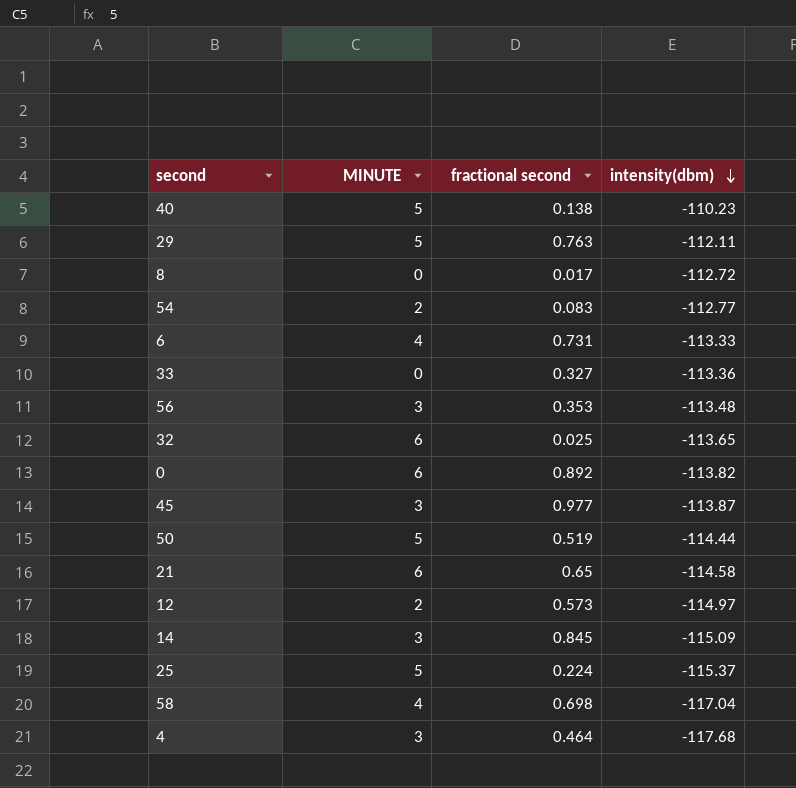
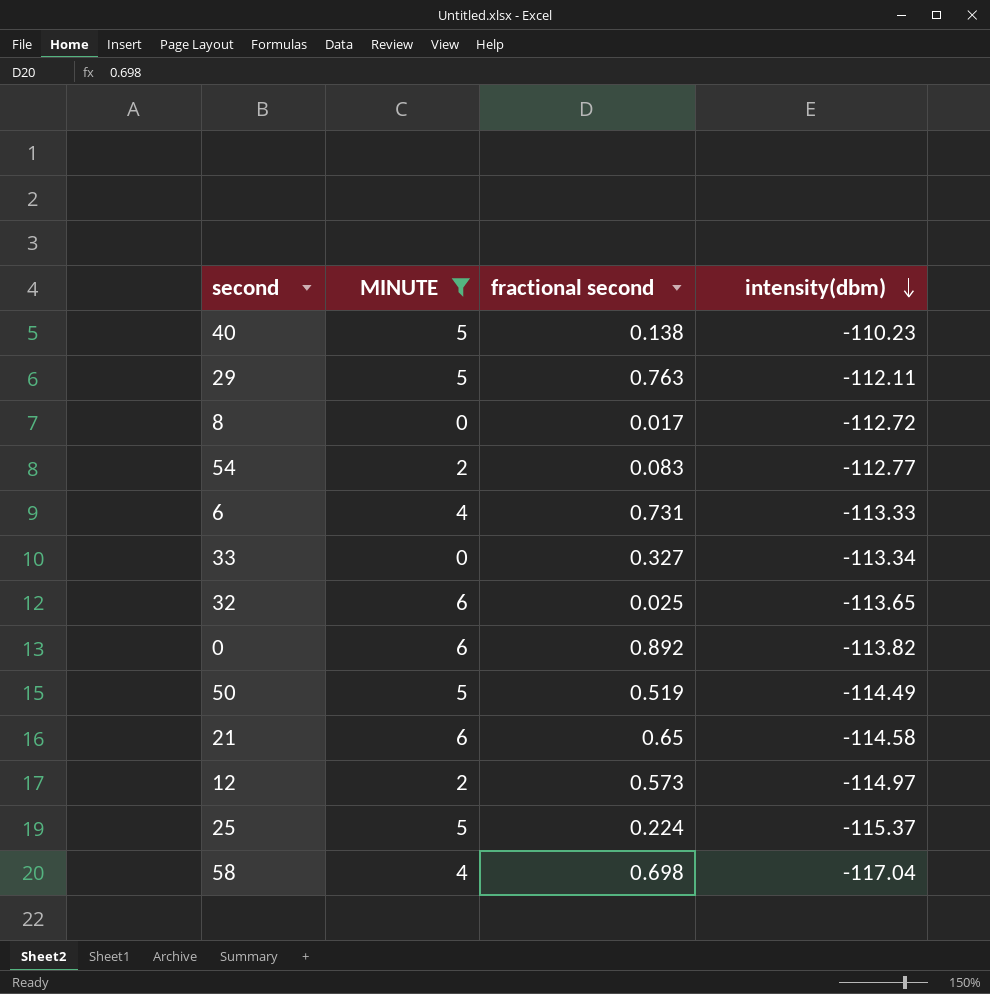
filter: none -> MINUTE != 3
33 | intensity(dbm): -113.36 -> -113.34
50 | intensity(dbm): -114.44 -> -114.49

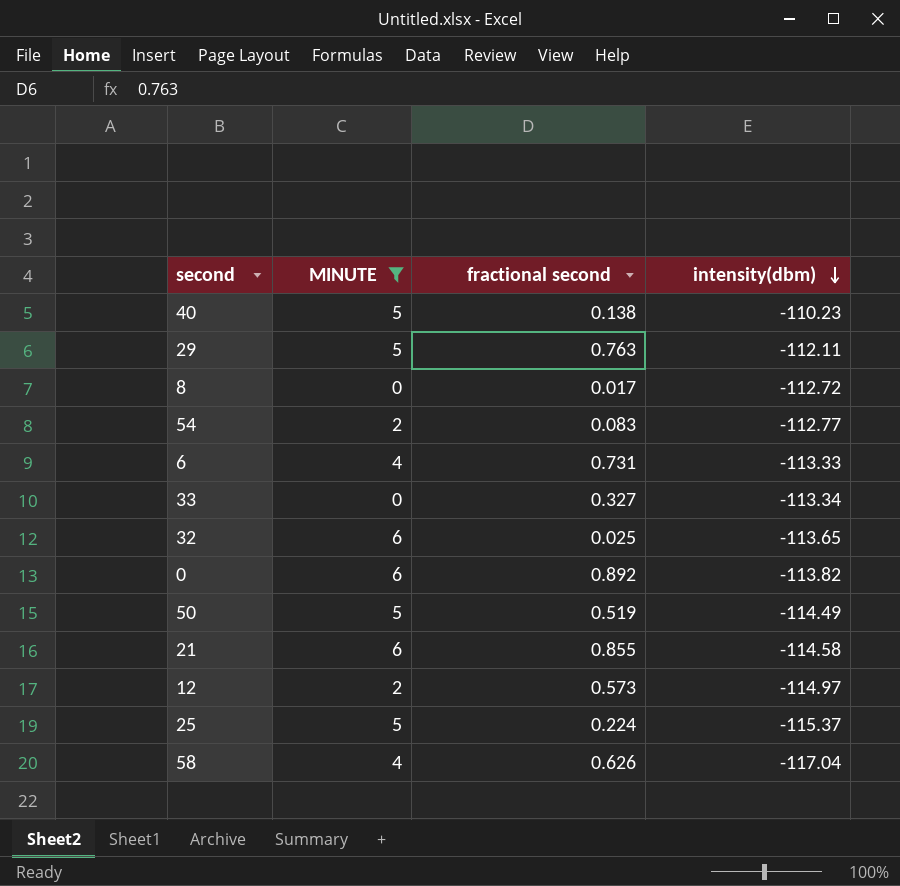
21 | fractional second: 0.65 -> 0.855
58 | fractional second: 0.698 -> 0.626

